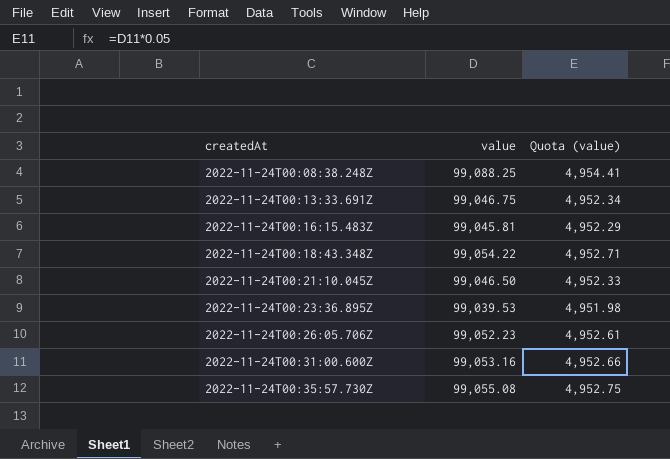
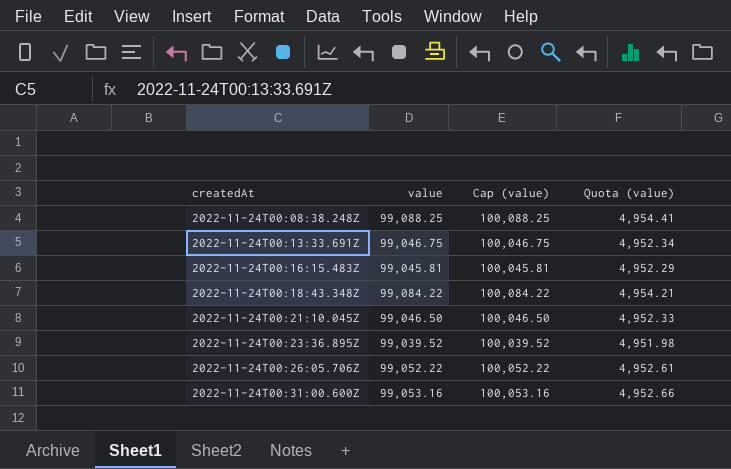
column Cap (value) | formula: none -> [value] + 1000
row 2022-11-24T00:35:57.730Z: 99,055.08 | 4,952.75 -> none
2022-11-24T00:18:43.348Z | value: 99,054.22 -> 99,084.22
2022-11-24T00:18:43.348Z | Quota (value): 4,952.71 -> 4,954.21
2022-11-24T00:23:36.895Z | value: 99,039.53 -> 99,039.52
2022-11-24T00:26:05.706Z | value: 99,052.23 -> 99,052.22

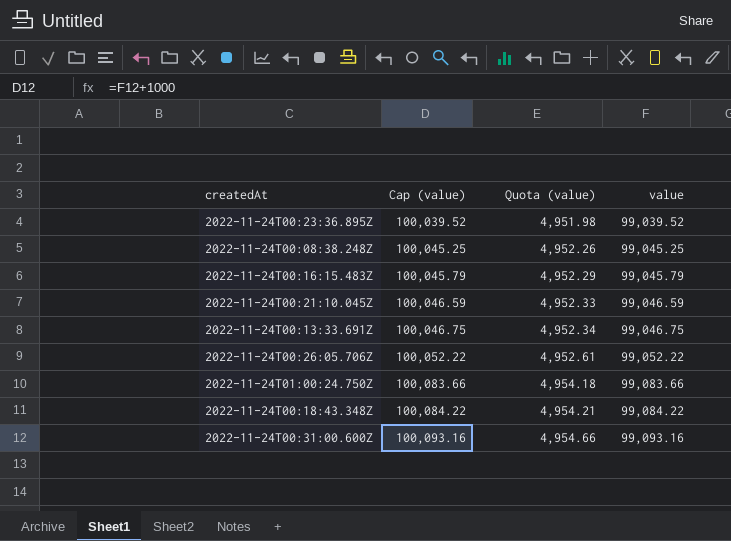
row order: createdAt ascending -> Cap (value) ascending
column value | position: 2 -> 4
2022-11-24T00:08:38.248Z | Cap (value): 100,088.25 -> 100,045.25
2022-11-24T00:08:38.248Z | Quota (value): 4,954.41 -> 4,952.26
2022-11-24T00:08:38.248Z | value: 99,088.25 -> 99,045.25
2022-11-24T00:16:15.483Z | Cap (value): 100,045.81 -> 100,045.79
2022-11-24T00:16:15.483Z | value: 99,045.81 -> 99,045.79
2022-11-24T00:21:10.045Z | Cap (value): 100,046.50 -> 100,046.59
2022-11-24T00:21:10.045Z | value: 99,046.50 -> 99,046.59
row 2022-11-24T01:00:24.750Z: none -> 100,083.66 | 4,954.18 | 99,083.66
2022-11-24T00:31:00.600Z | Cap (value): 100,053.16 -> 100,093.16
2022-11-24T00:31:00.600Z | Quota (value): 4,952.66 -> 4,954.66
2022-11-24T00:31:00.600Z | value: 99,053.16 -> 99,093.16

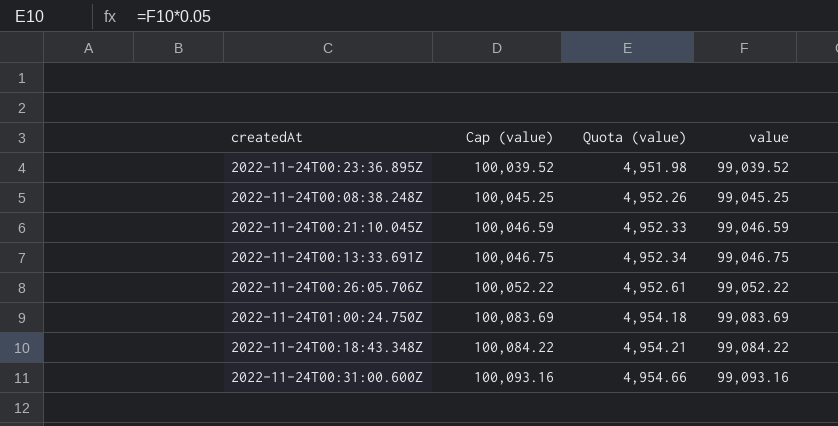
row 2022-11-24T00:16:15.483Z: 100,045.79 | 4,952.29 | 99,045.79 -> none
2022-11-24T01:00:24.750Z | Cap (value): 100,083.66 -> 100,083.69
2022-11-24T01:00:24.750Z | value: 99,083.66 -> 99,083.69

